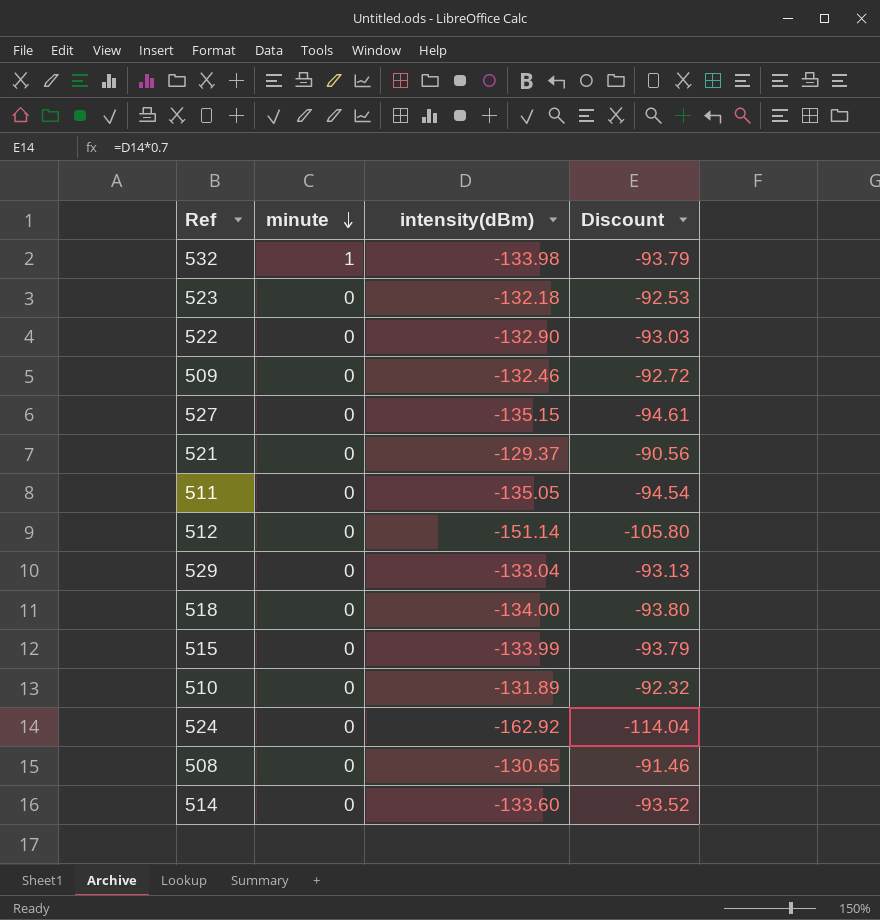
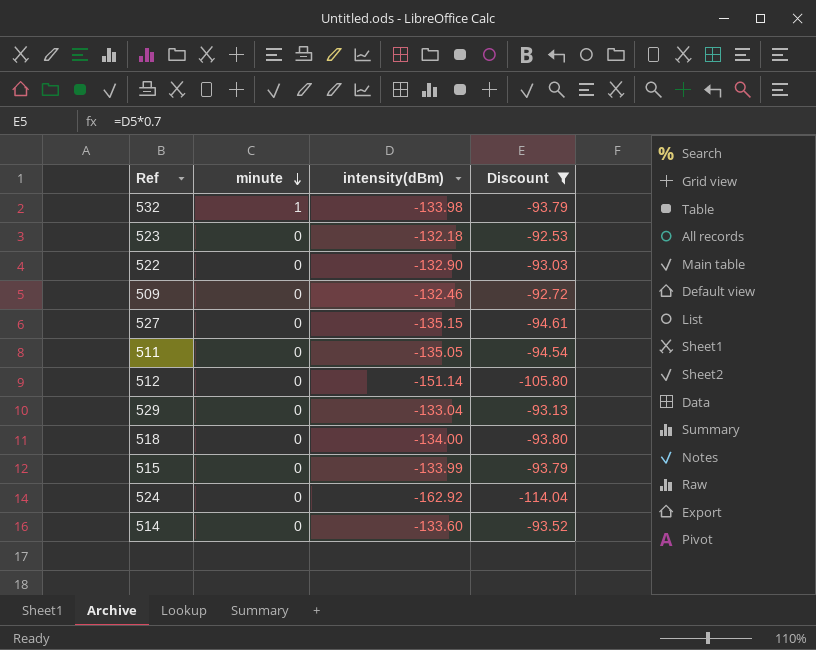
filter: none -> Discount <= -92.53

